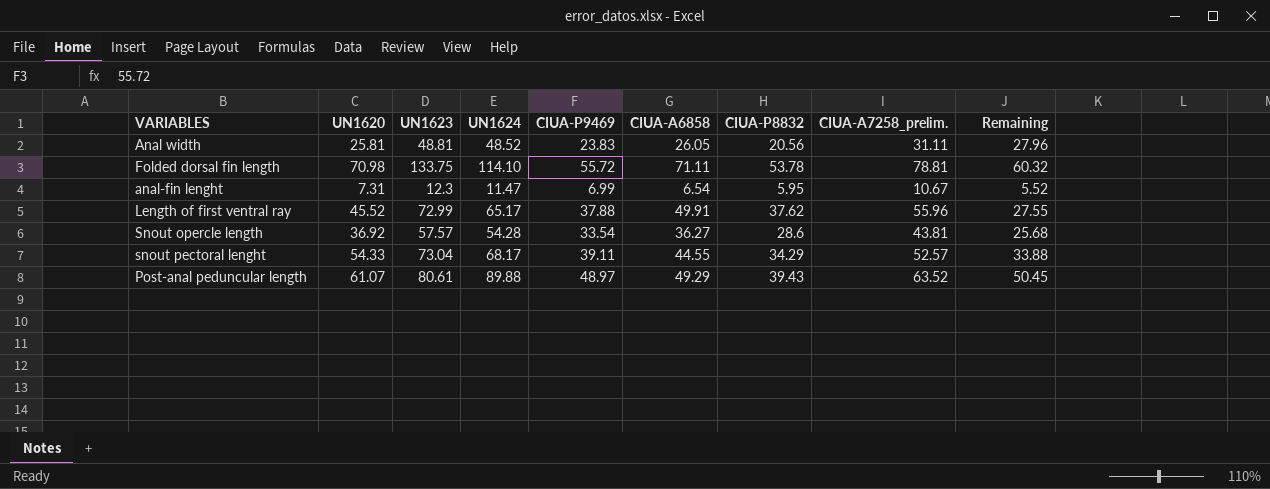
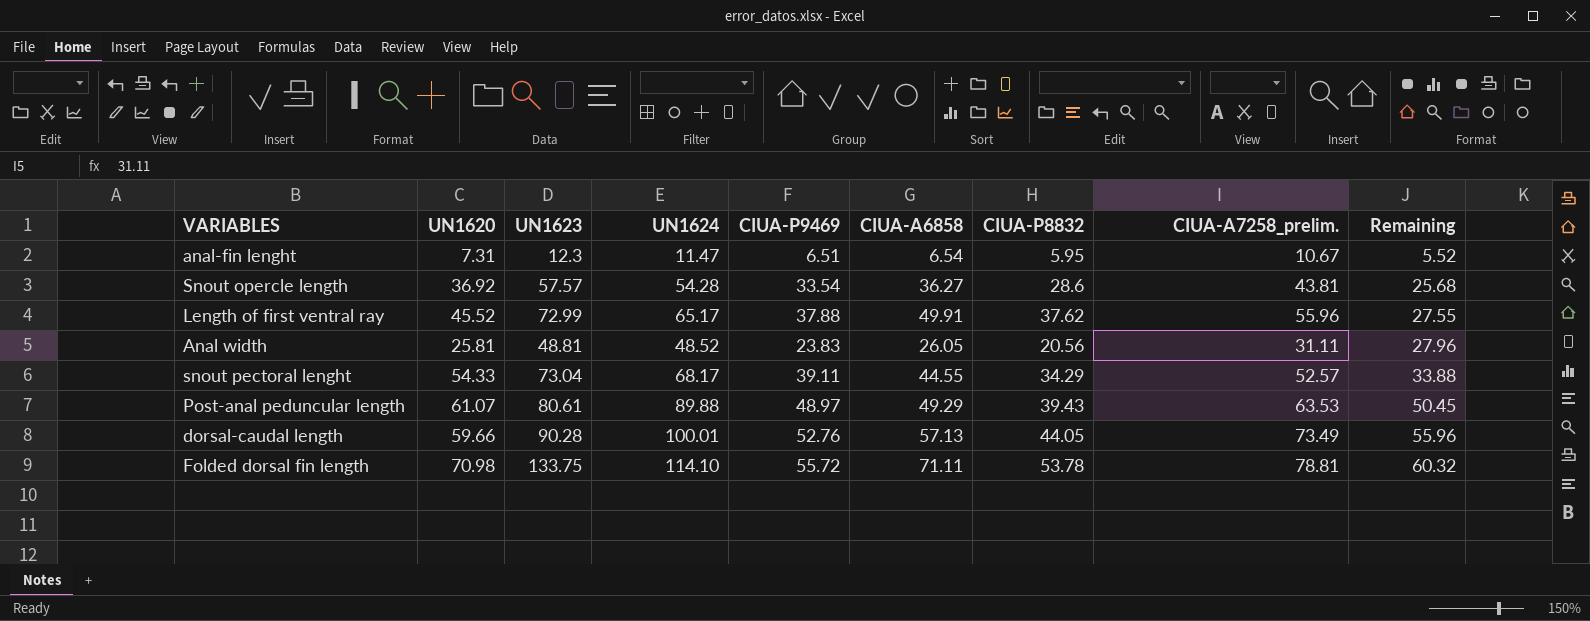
row order: none -> Remaining ascending
anal-fin lenght | CIUA-P9469: 6.99 -> 6.51
Post-anal peduncular length | CIUA-A7258_prelim.: 63.52 -> 63.53
row dorsal-caudal length: none -> 59.66 | 90.28 | 100.01 | 52.76 | 57.13 | 44.05 | 73.49 | 55.96

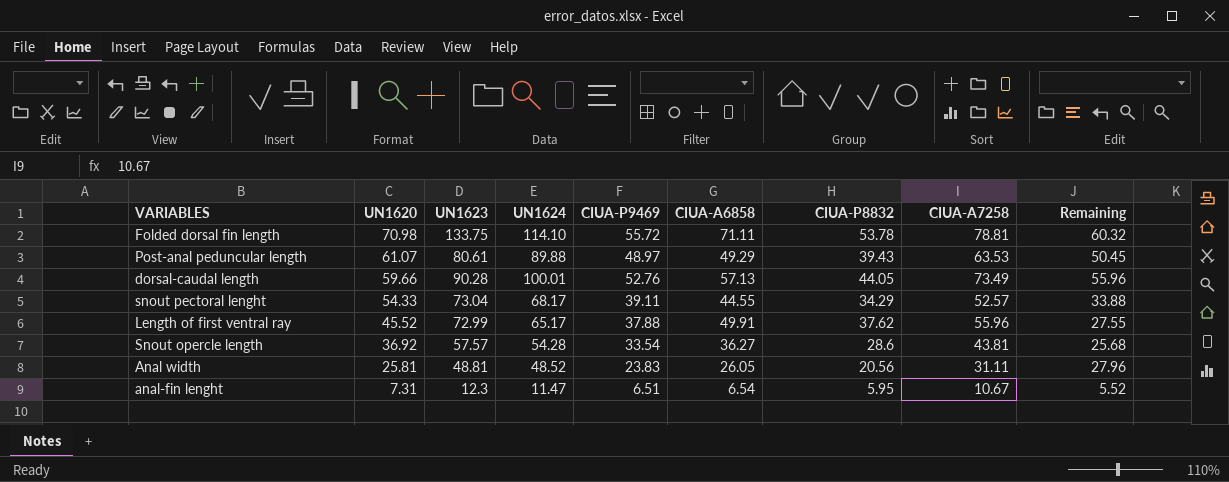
row order: Remaining ascending -> UN1620 descending
column name: CIUA-A7258_prelim. -> CIUA-A7258

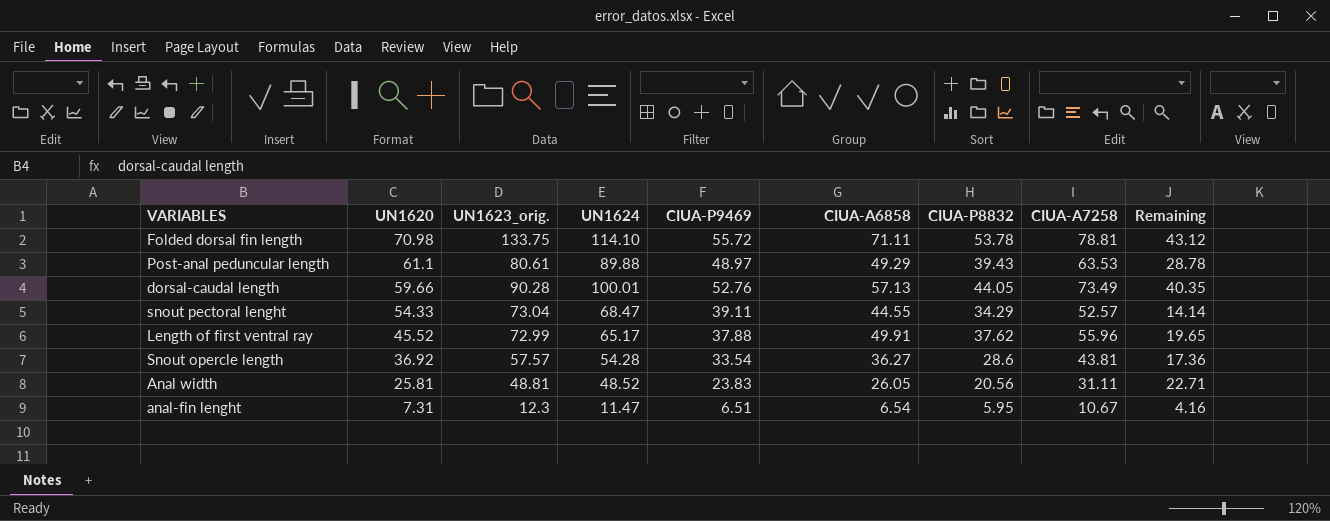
column name: UN1623 -> UN1623_orig.
column Remaining | formula: [UN1624] - [CIUA-P8832] -> [UN1624] - [UN1620]
Post-anal peduncular length | UN1620: 61.07 -> 61.1
snout pectoral lenght | UN1624: 68.17 -> 68.47

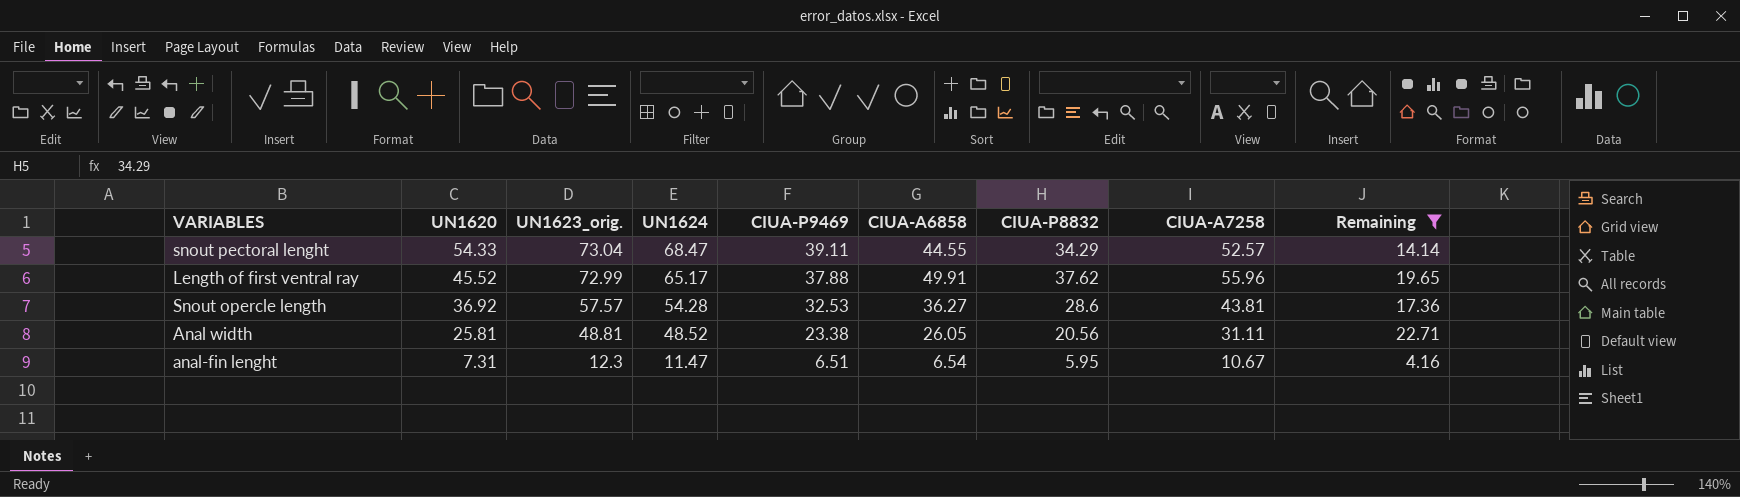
filter: none -> Remaining <= 22.71
Snout opercle length | CIUA-P9469: 33.54 -> 32.53
Anal width | CIUA-P9469: 23.83 -> 23.38

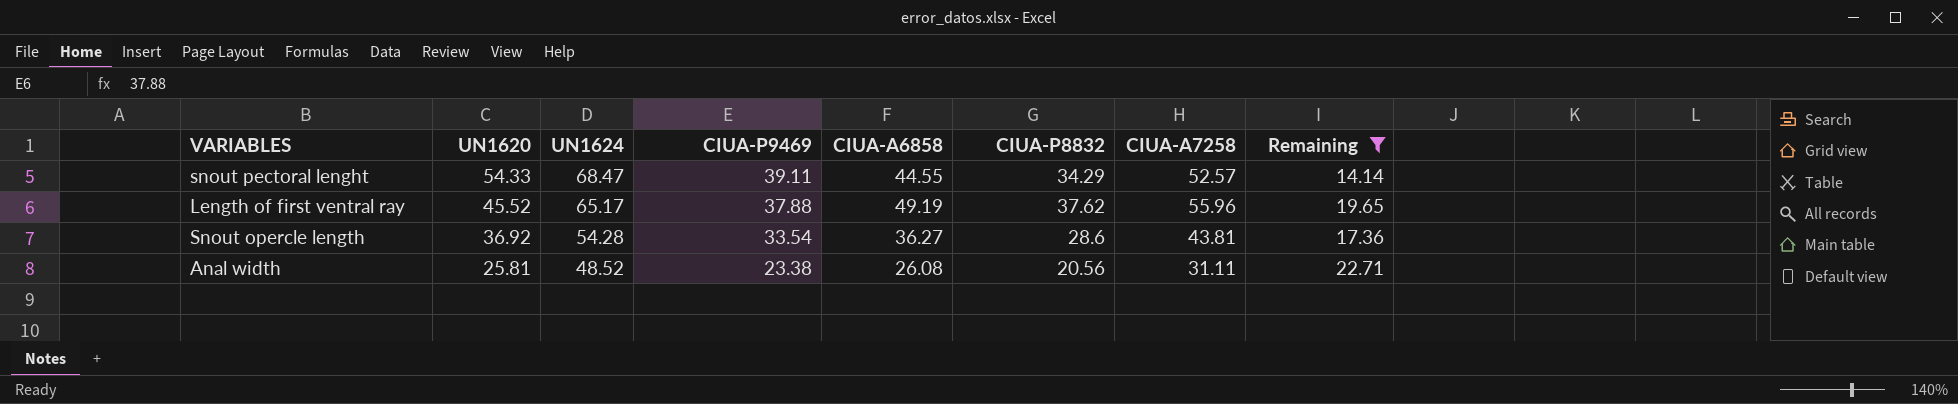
column UN1623_orig. | position: 3 -> none
row anal-fin lenght: 7.31 | 12.3 | 11.47 | 6.51 | 6.54 | 5.95 | 10.67 | 4.16 -> none
Length of first ventral ray | CIUA-A6858: 49.91 -> 49.19
Snout opercle length | CIUA-P9469: 32.53 -> 33.54
Anal width | CIUA-A6858: 26.05 -> 26.08

